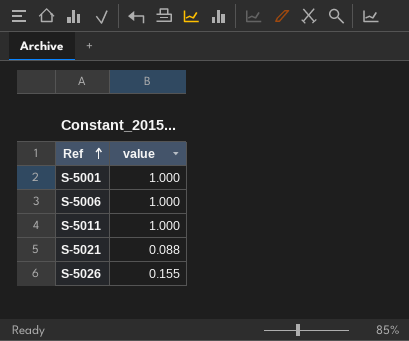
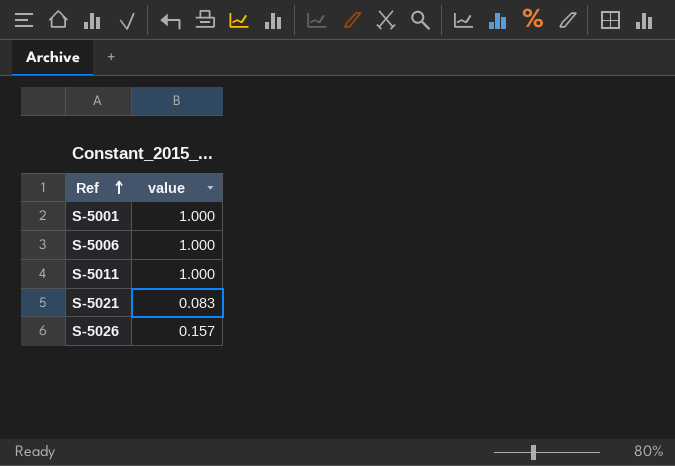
S-5021 | value: 0.088 -> 0.083
S-5026 | value: 0.155 -> 0.157

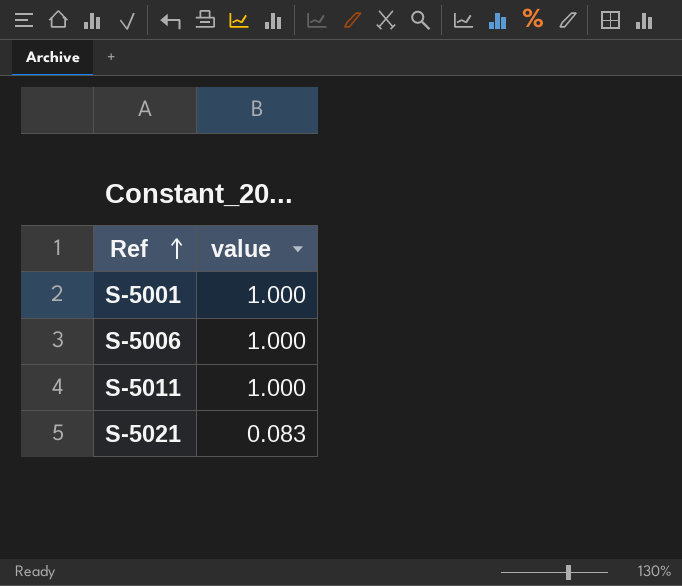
row S-5026: 0.157 -> none

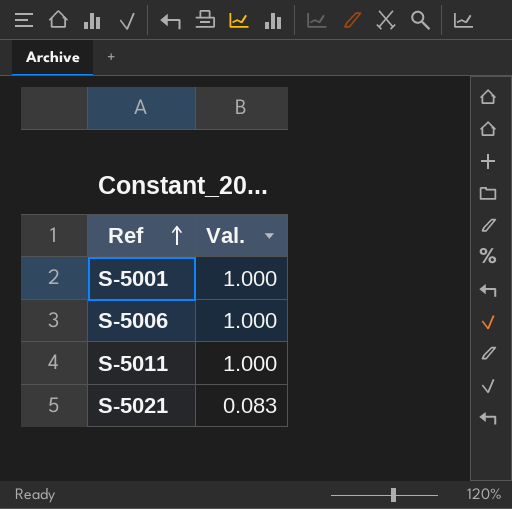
column name: value -> Val.

